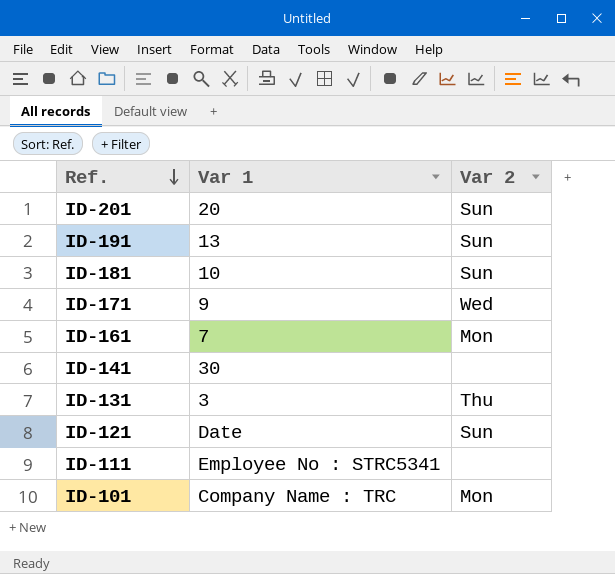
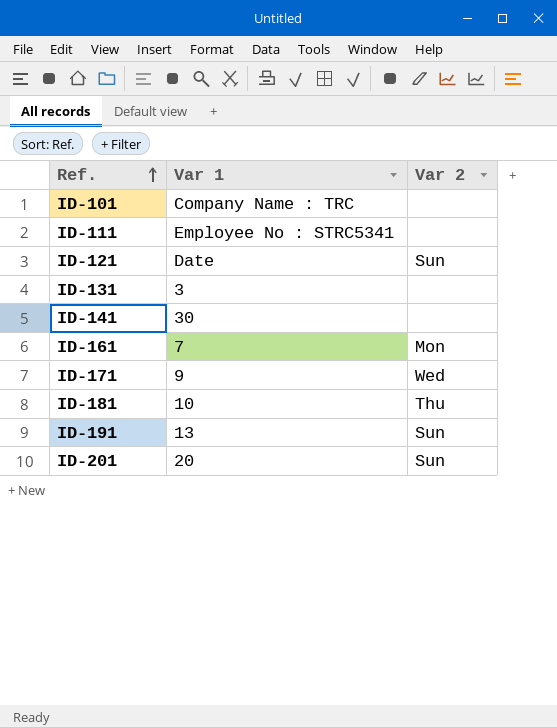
row order: Ref. descending -> Ref. ascending
ID-101 | Var 2: Mon -> none
ID-131 | Var 2: Thu -> none
ID-181 | Var 2: Sun -> Thu

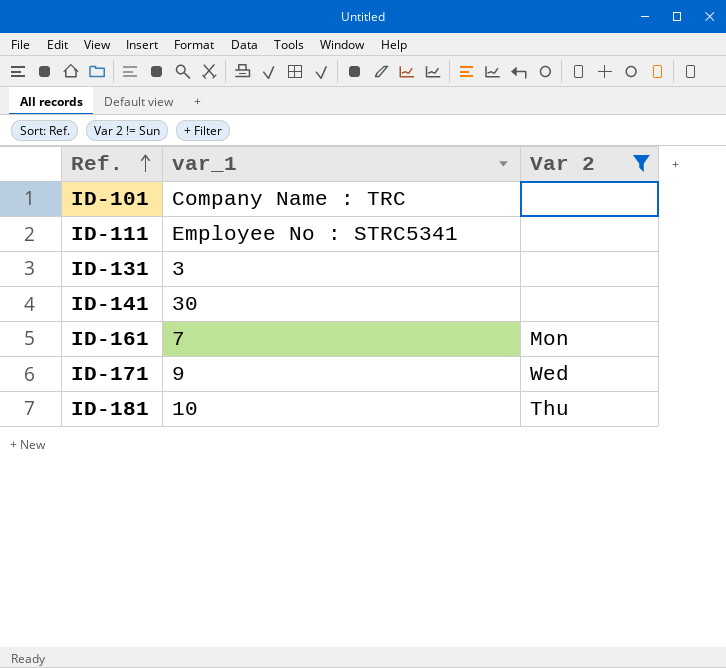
filter: none -> Var 2 != Sun
column name: Var 1 -> var_1

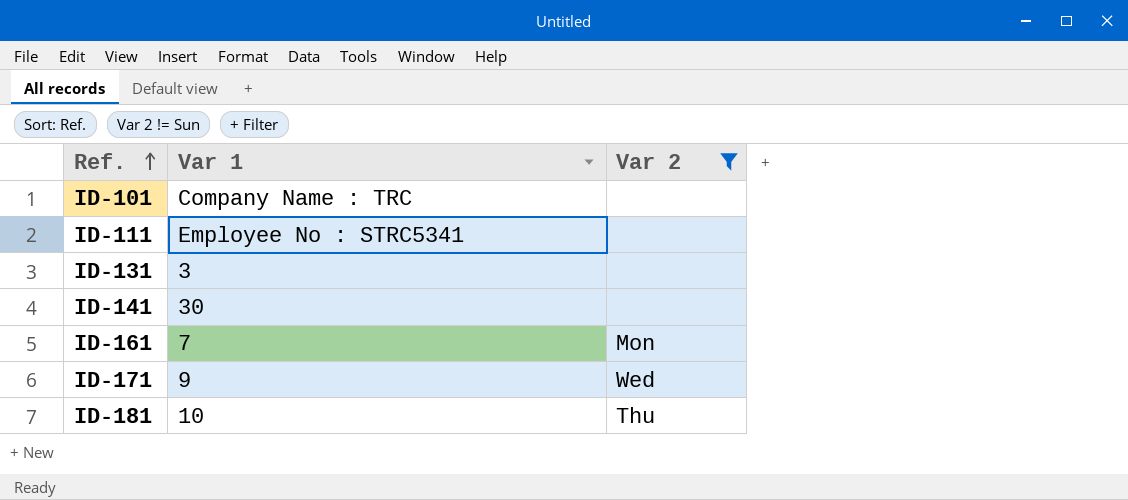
column name: var_1 -> Var 1

